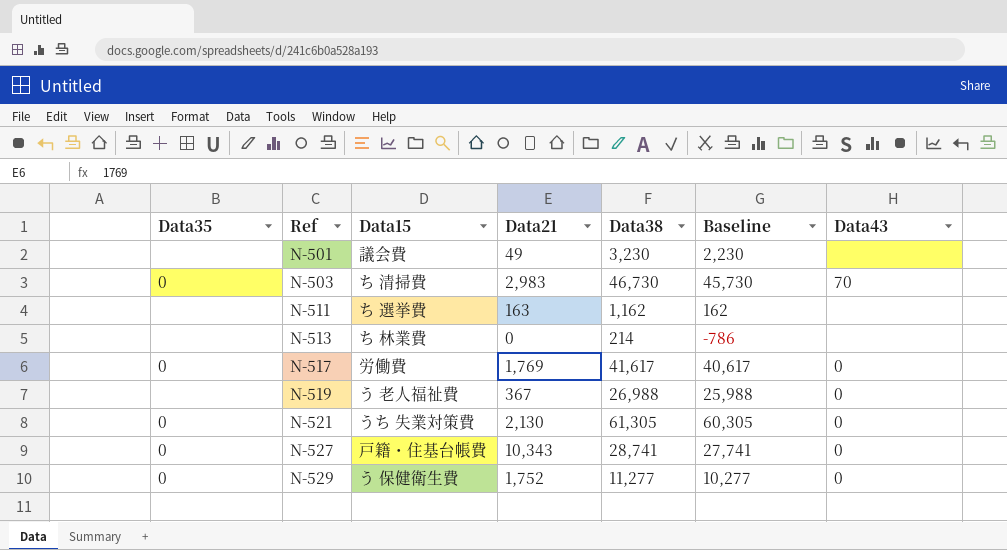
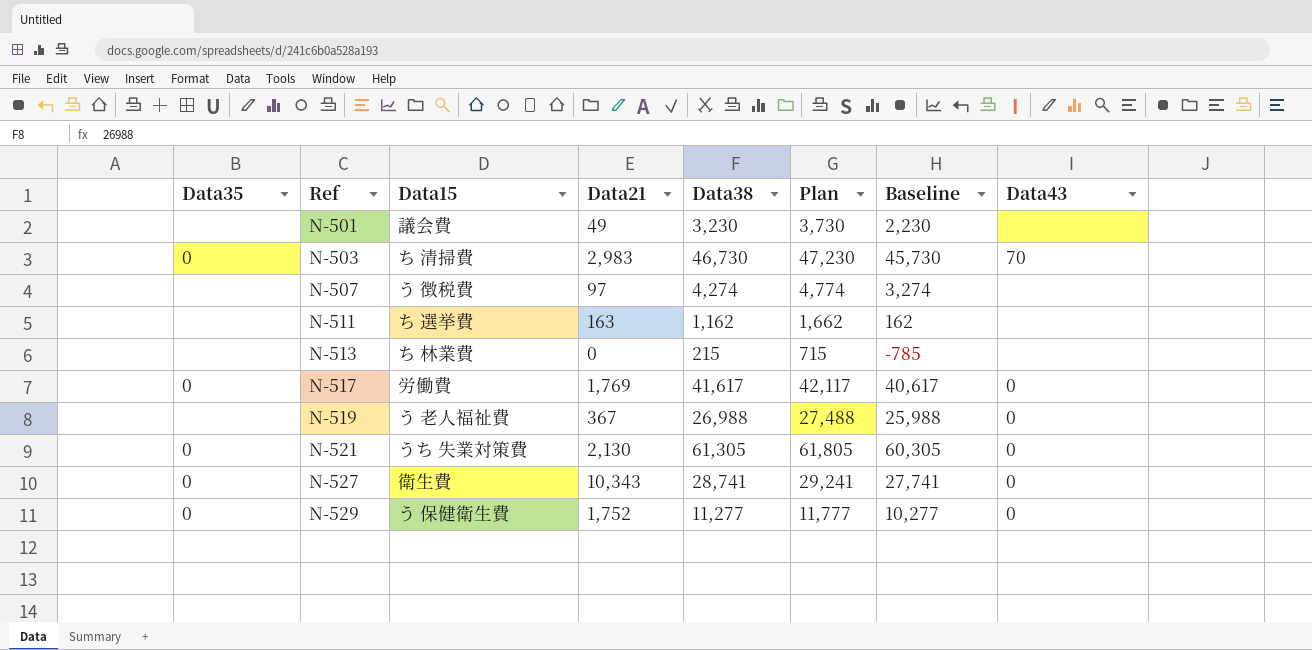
column Plan | formula: none -> [Data38] + 500
row N-507: none -> none | う 徴税費 | 97 | 4,274 | 4,774 | 3,274 | none
N-513 | Data38: 214 -> 215
N-513 | Baseline: -786 -> -785
N-527 | Data15: 戸籍・住基台帳費 -> 衛生費

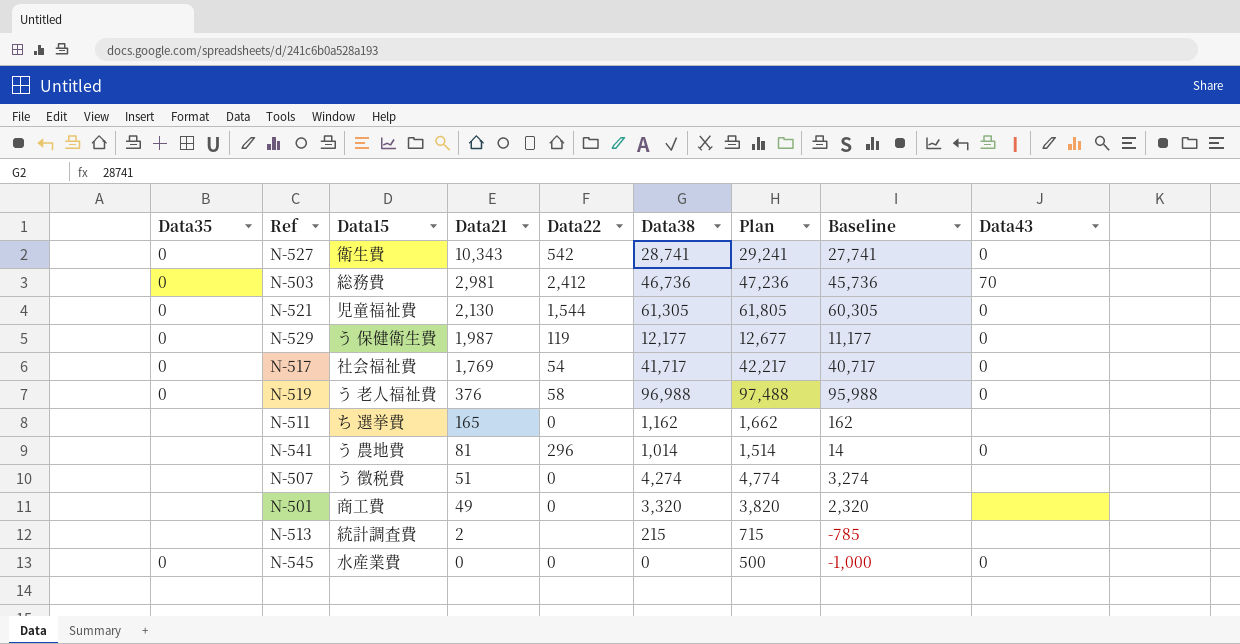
row order: Ref ascending -> Data21 descending
column Data22 | position: none -> 5
N-503 | Data15: ち 清掃費 -> 総務費
N-503 | Data21: 2,983 -> 2,981
N-503 | Data38: 46,730 -> 46,736
N-503 | Plan: 47,230 -> 47,236
N-503 | Baseline: 45,730 -> 45,736
N-521 | Data15: うち 失業対策費 -> 児童福祉費
N-529 | Data21: 1,752 -> 1,987
N-529 | Data38: 11,277 -> 12,177
N-529 | Plan: 11,777 -> 12,677
N-529 | Baseline: 10,277 -> 11,177
N-517 | Data15: 労働費 -> 社会福祉費
N-517 | Data38: 41,617 -> 41,717
N-517 | Plan: 42,117 -> 42,217
N-517 | Baseline: 40,617 -> 40,717
N-519 | Data35: none -> 0
N-519 | Data21: 367 -> 376
N-519 | Data38: 26,988 -> 96,988
N-519 | Plan: 27,488 -> 97,488
N-519 | Baseline: 25,988 -> 95,988
N-511 | Data21: 163 -> 165
row N-541: none -> none | う 農地費 | 81 | 296 | 1,014 | 1,514 | 14 | 0
N-507 | Data21: 97 -> 51
N-501 | Data15: 議会費 -> 商工費
N-501 | Data38: 3,230 -> 3,320
N-501 | Plan: 3,730 -> 3,820
N-501 | Baseline: 2,230 -> 2,320
N-513 | Data15: ち 林業費 -> 統計調査費
N-513 | Data21: 0 -> 2
row N-545: none -> 0 | 水産業費 | 0 | 0 | 0 | 500 | -1,000 | 0

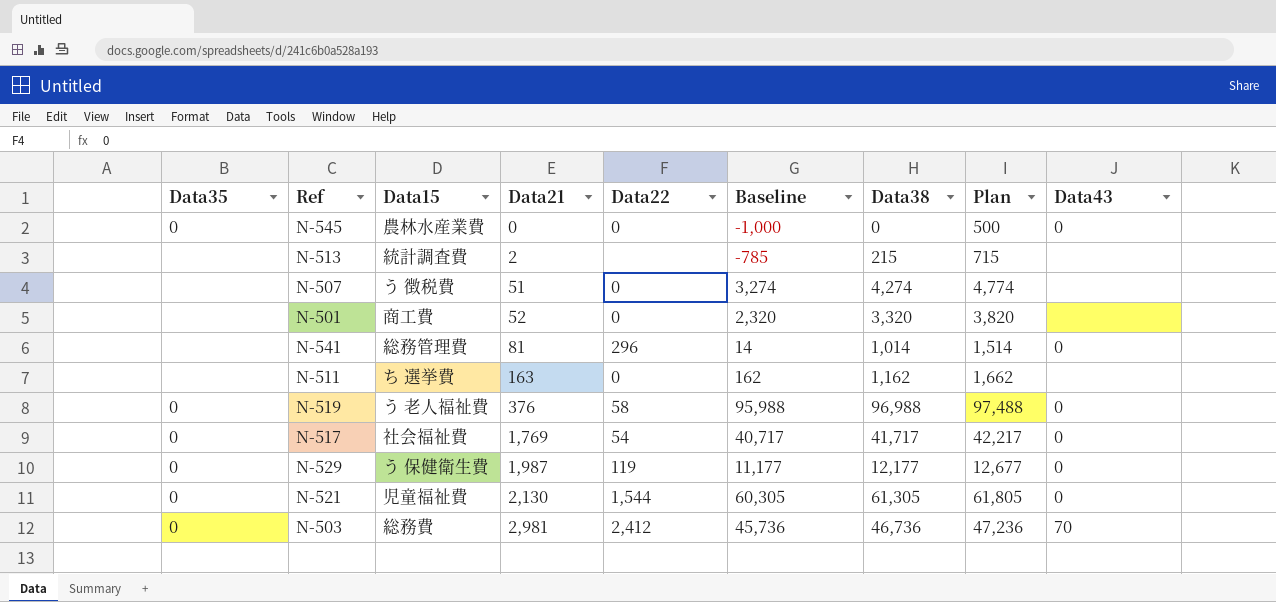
row order: Data21 descending -> Data21 ascending
column Baseline | position: 8 -> 6
row N-527: 0 | 衛生費 | 10,343 | 542 | 28,741 | 29,241 | 27,741 | 0 -> none
N-545 | Data15: 水産業費 -> 農林水産業費
N-501 | Data21: 49 -> 52
N-541 | Data15: う 農地費 -> 総務管理費
N-511 | Data21: 165 -> 163

